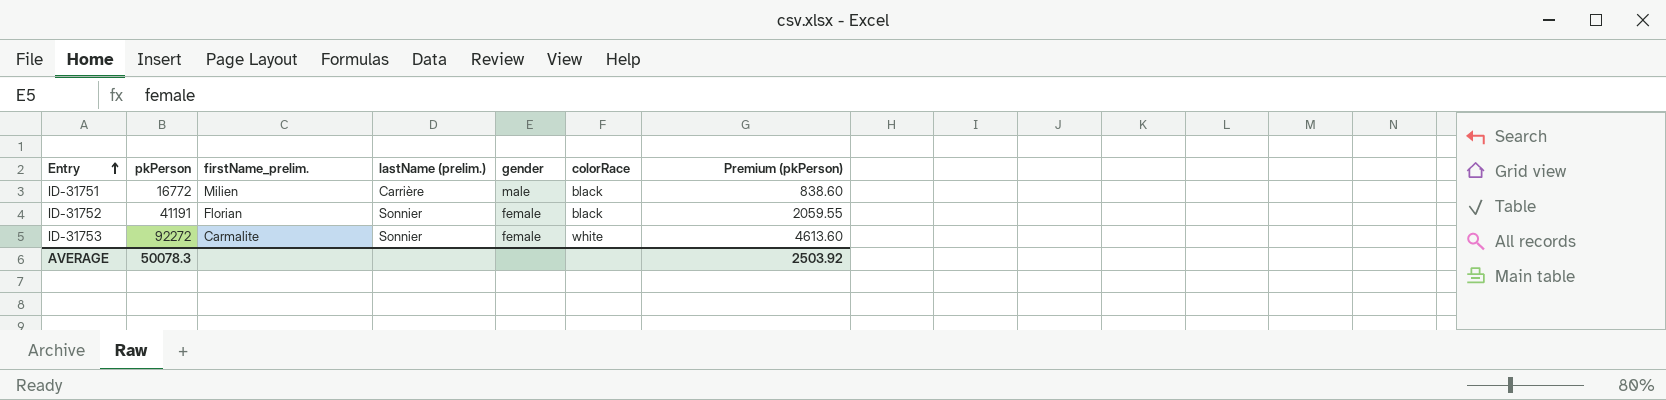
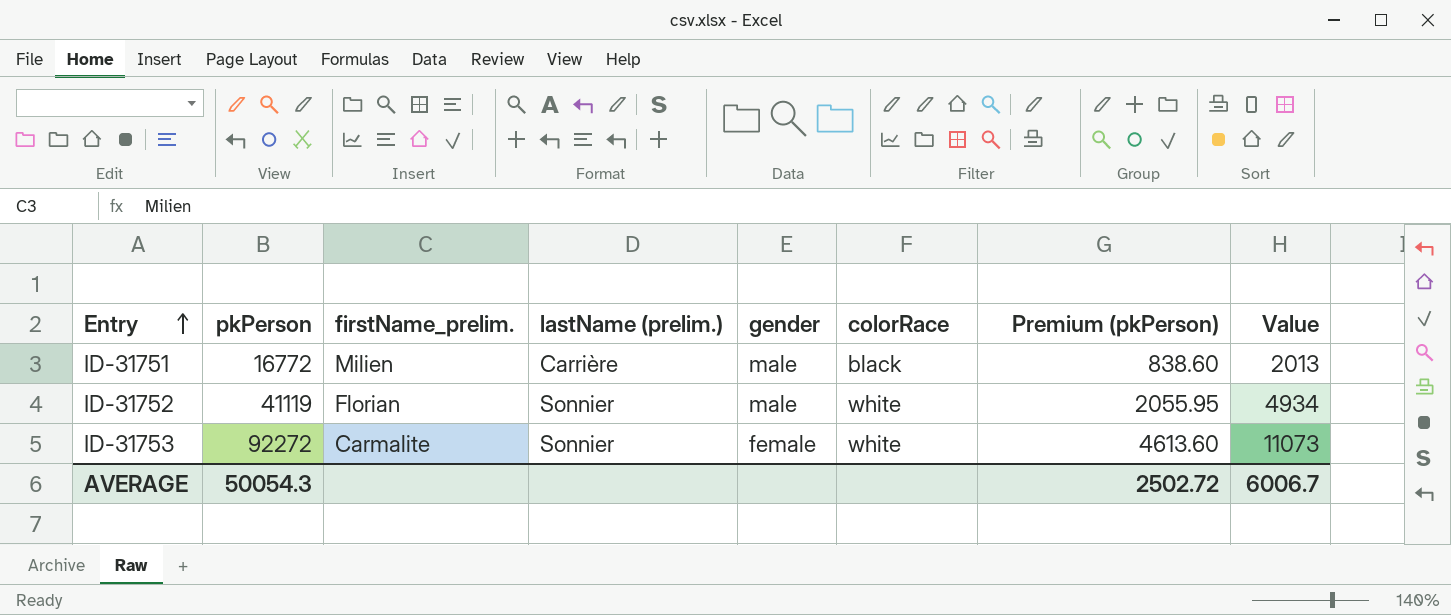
column Value | formula: none -> [pkPerson] * 0.12
ID-31752 | pkPerson: 41191 -> 41119
ID-31752 | gender: female -> male
ID-31752 | colorRace: black -> white
ID-31752 | Premium (pkPerson): 2059.55 -> 2055.95
AVERAGE | pkPerson: 50078.3 -> 50054.3
AVERAGE | Premium (pkPerson): 2503.92 -> 2502.72

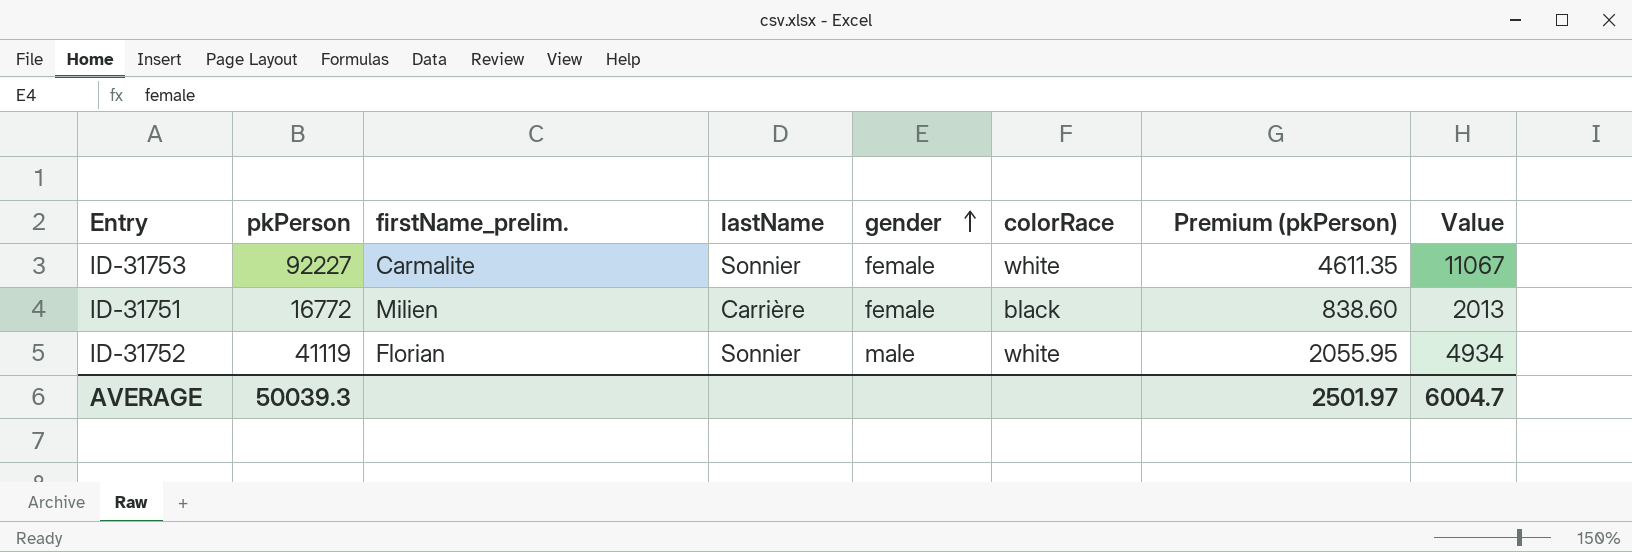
row order: Entry ascending -> gender ascending
column name: lastName (prelim.) -> lastName
ID-31753 | pkPerson: 92272 -> 92227
ID-31753 | Premium (pkPerson): 4613.60 -> 4611.35
ID-31753 | Value: 11073 -> 11067
ID-31751 | gender: male -> female
AVERAGE | pkPerson: 50054.3 -> 50039.3
AVERAGE | Premium (pkPerson): 2502.72 -> 2501.97
AVERAGE | Value: 6006.7 -> 6004.7

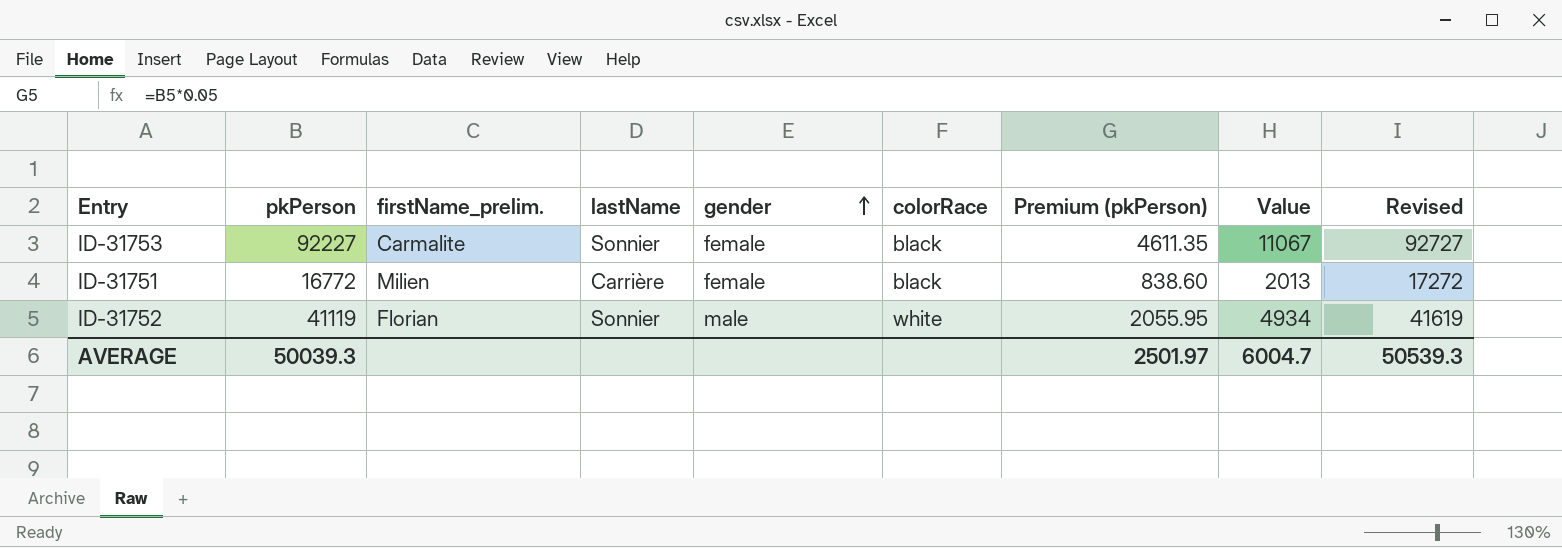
column Revised | formula: none -> [pkPerson] + 500
ID-31753 | colorRace: white -> black

